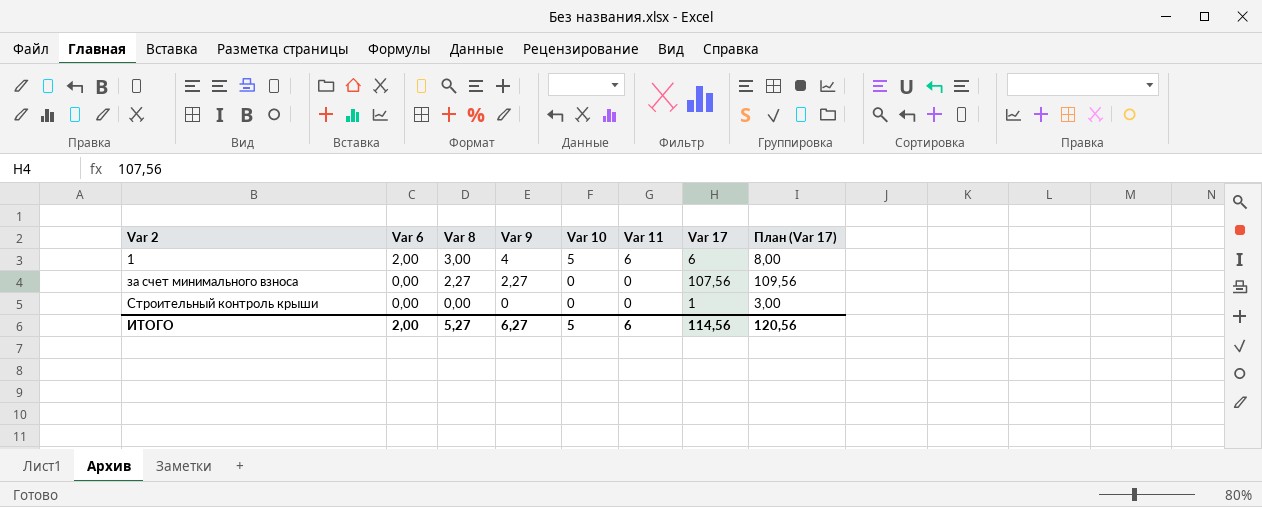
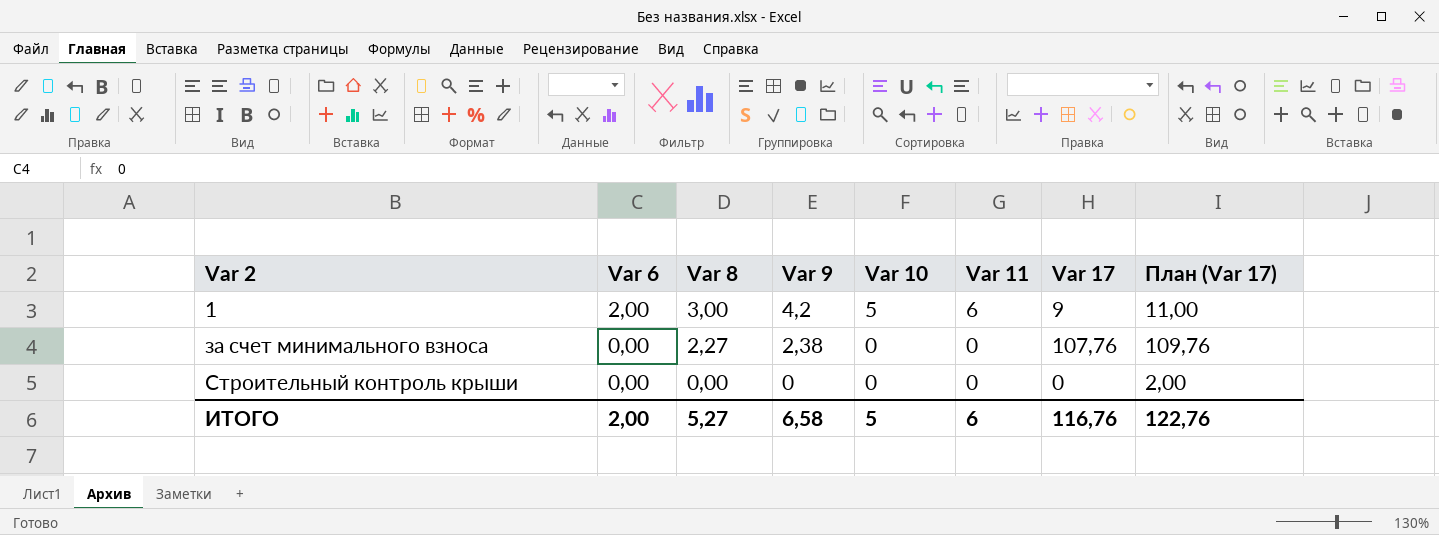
1 | Var 9: 4 -> 4,2
1 | Var 17: 6 -> 9
1 | План (Var 17): 8,00 -> 11,00
за счет минимального взноса | Var 9: 2,27 -> 2,38
за счет минимального взноса | Var 17: 107,56 -> 107,76
за счет минимального взноса | План (Var 17): 109,56 -> 109,76
Строительный контроль крыши | Var 17: 1 -> 0
Строительный контроль крыши | План (Var 17): 3,00 -> 2,00
ИТОГО | Var 9: 6,27 -> 6,58
ИТОГО | Var 17: 114,56 -> 116,76
ИТОГО | План (Var 17): 120,56 -> 122,76

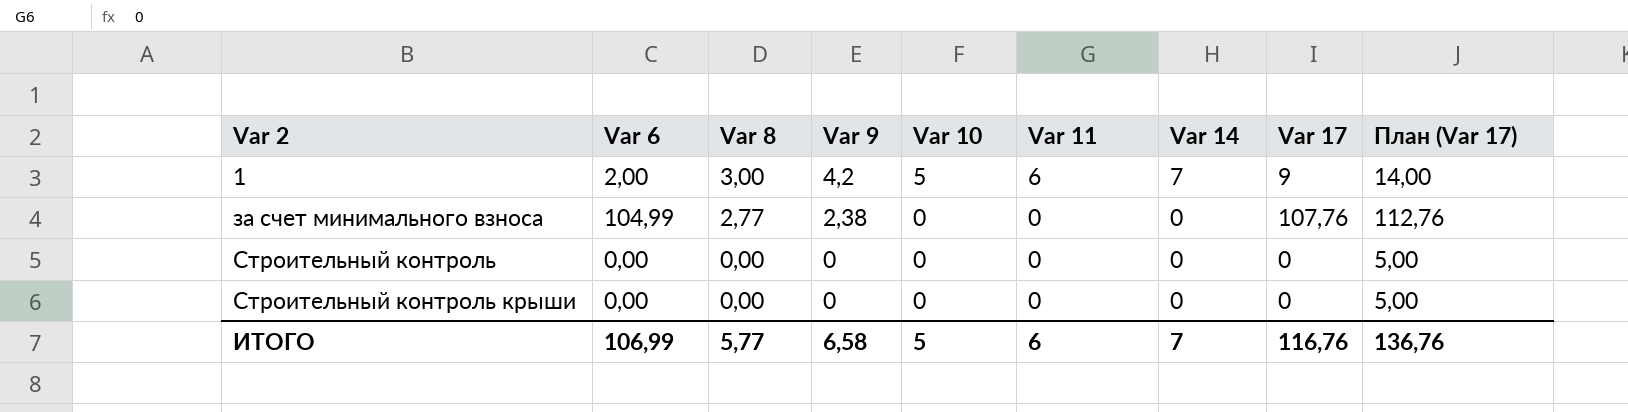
column Var 14 | position: none -> 7
column План (Var 17) | formula: [Var 17] + 2 -> [Var 17] + 5
за счет минимального взноса | Var 6: 0,00 -> 104,99
за счет минимального взноса | Var 8: 2,27 -> 2,77
row Строительный контроль: none -> 0,00 | 0,00 | 0 | 0 | 0 | 0 | 0 | 5,00
ИТОГО | Var 6: 2,00 -> 106,99
ИТОГО | Var 8: 5,27 -> 5,77
ИТОГО | План (Var 17): 122,76 -> 136,76

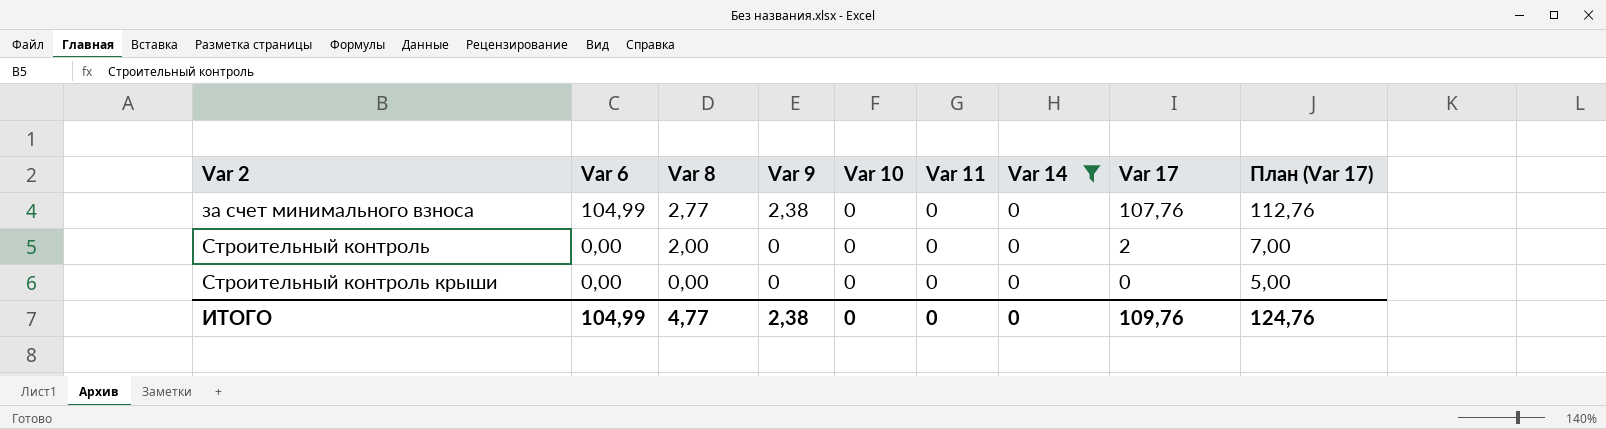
filter: none -> Var 14 = 0
Строительный контроль | Var 8: 0,00 -> 2,00
Строительный контроль | Var 17: 0 -> 2
Строительный контроль | План (Var 17): 5,00 -> 7,00
ИТОГО | Var 6: 106,99 -> 104,99
ИТОГО | Var 8: 5,77 -> 4,77
ИТОГО | Var 9: 6,58 -> 2,38
ИТОГО | Var 10: 5 -> 0
ИТОГО | Var 11: 6 -> 0
ИТОГО | Var 14: 7 -> 0
ИТОГО | Var 17: 116,76 -> 109,76
ИТОГО | План (Var 17): 136,76 -> 124,76

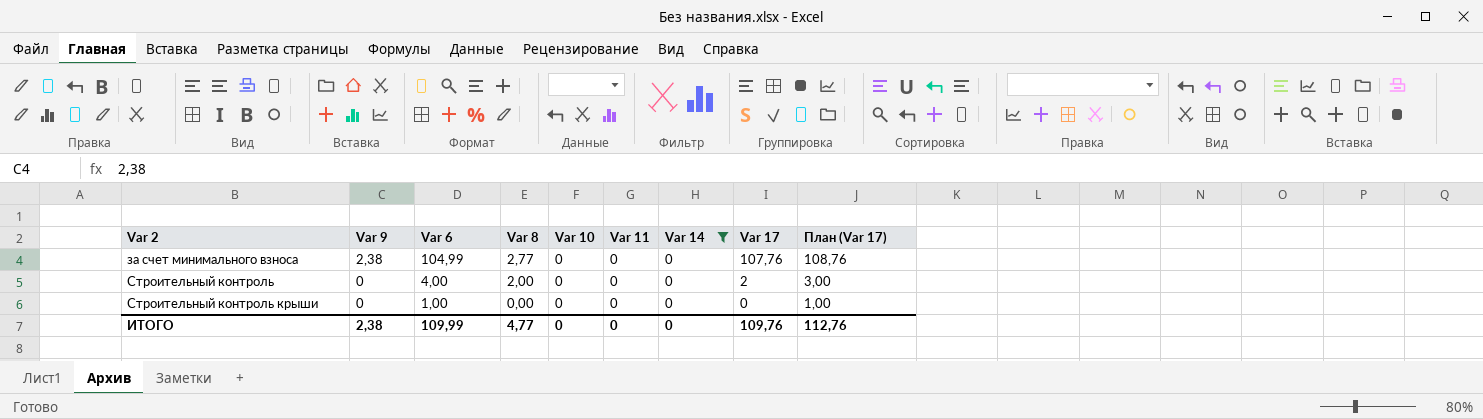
column Var 9 | position: 4 -> 2
column План (Var 17) | formula: [Var 17] + 5 -> [Var 17] + 1
Строительный контроль | Var 6: 0,00 -> 4,00
Строительный контроль крыши | Var 6: 0,00 -> 1,00
ИТОГО | Var 6: 104,99 -> 109,99
ИТОГО | План (Var 17): 124,76 -> 112,76

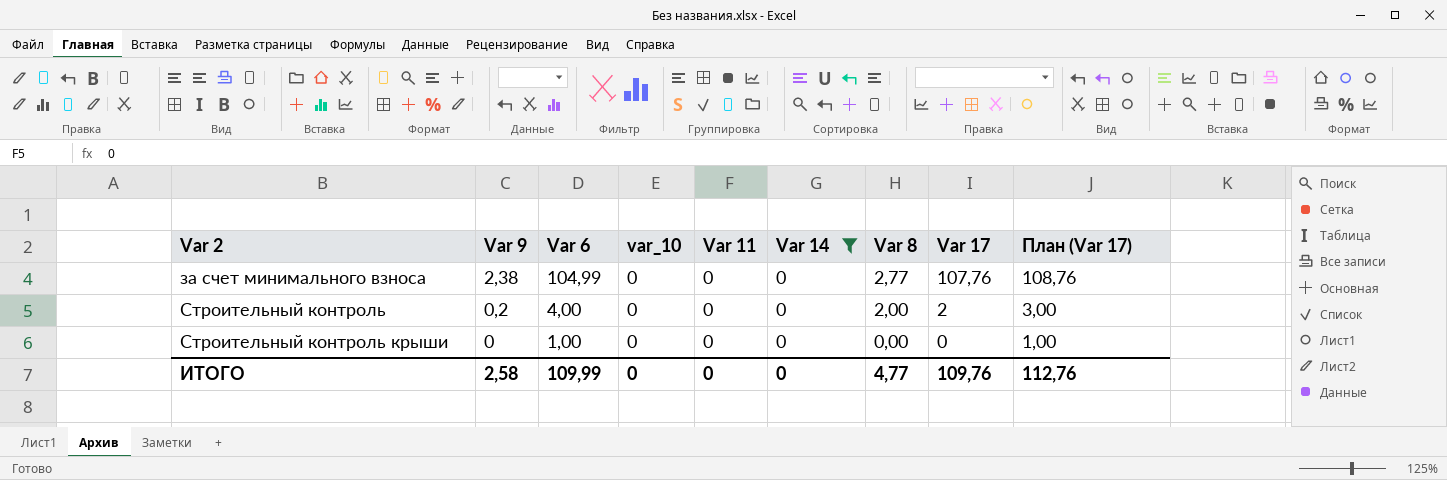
column name: Var 10 -> var_10
column Var 8 | position: 4 -> 7
Строительный контроль | Var 9: 0 -> 0,2
ИТОГО | Var 9: 2,38 -> 2,58

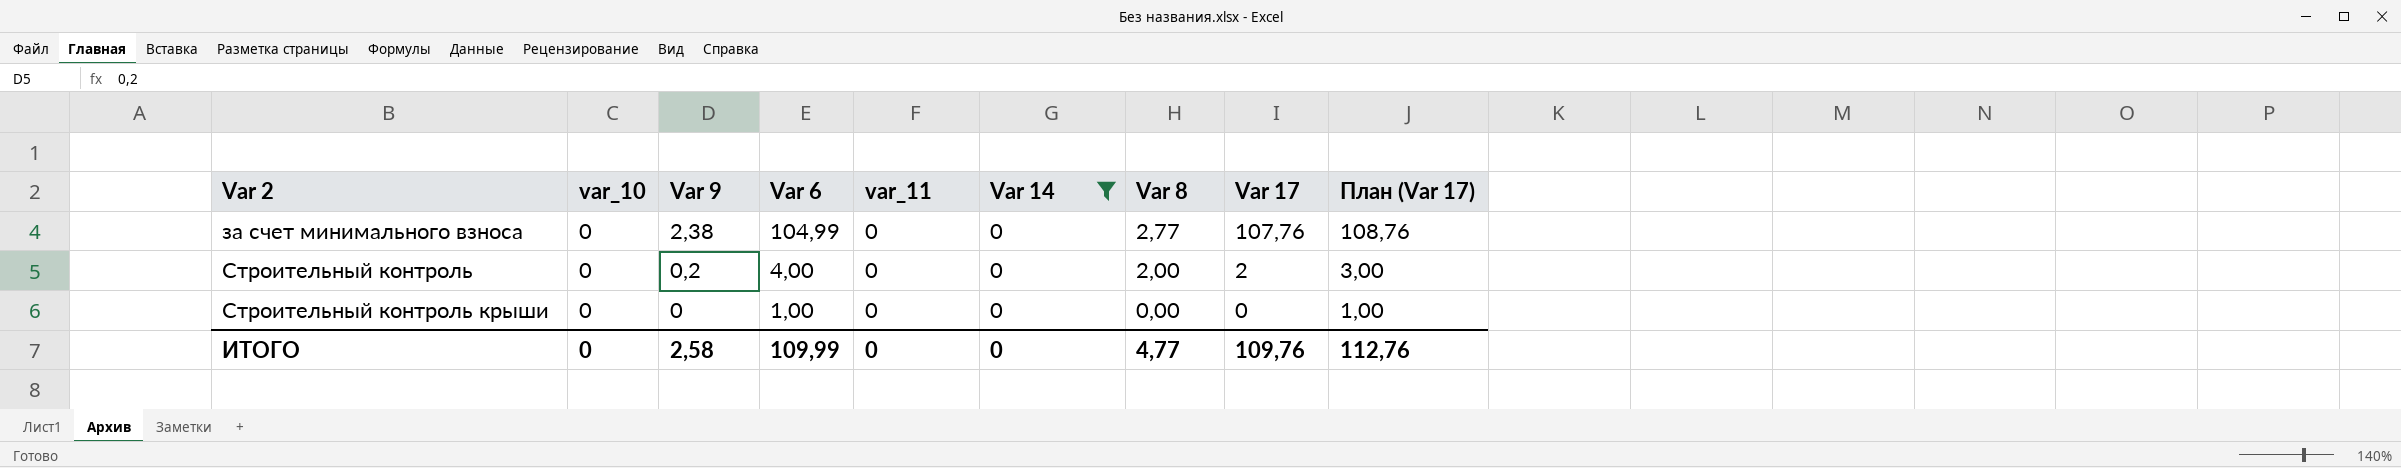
column var_10 | position: 4 -> 2
column name: Var 11 -> var_11

